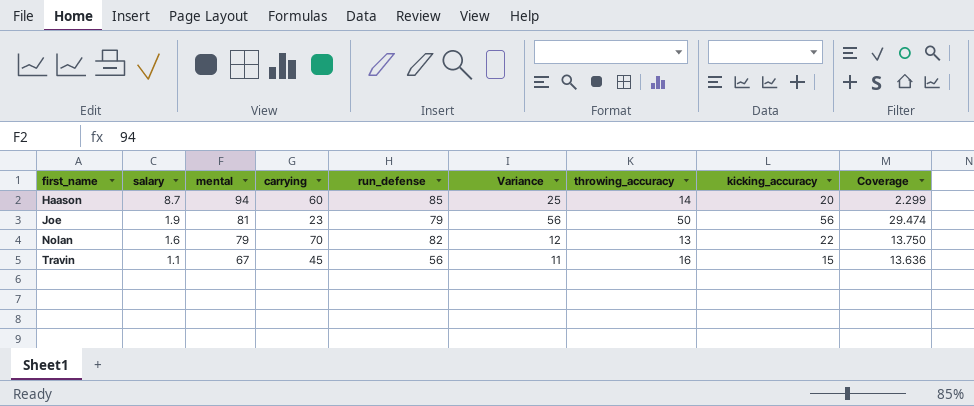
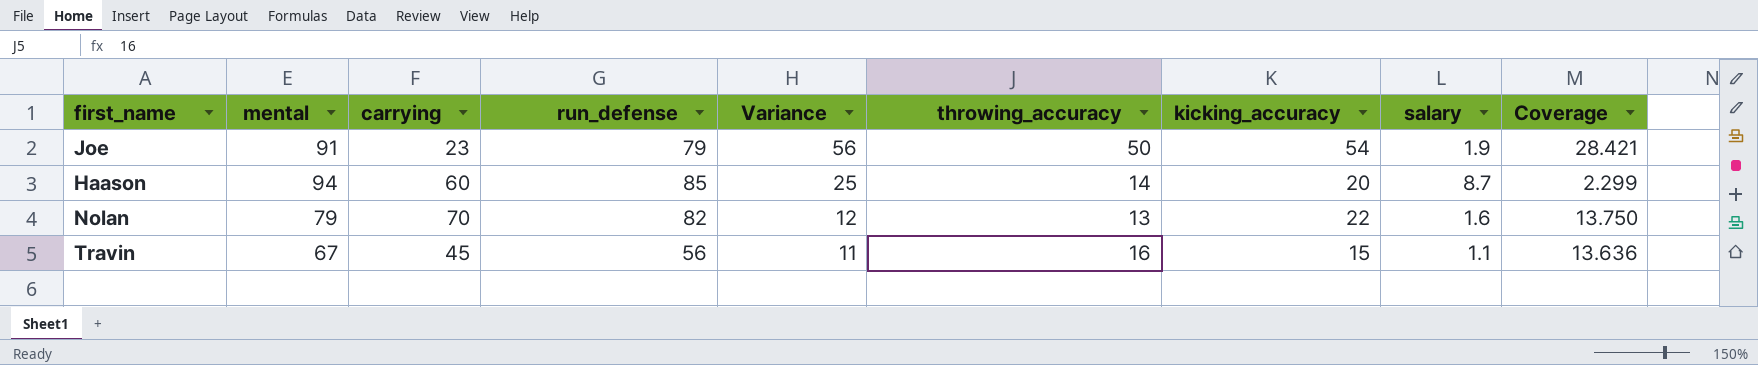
row order: first_name ascending -> Variance descending
column salary | position: 2 -> 8
Joe | mental: 81 -> 91
Joe | kicking_accuracy: 56 -> 54
Joe | Coverage: 29.474 -> 28.421

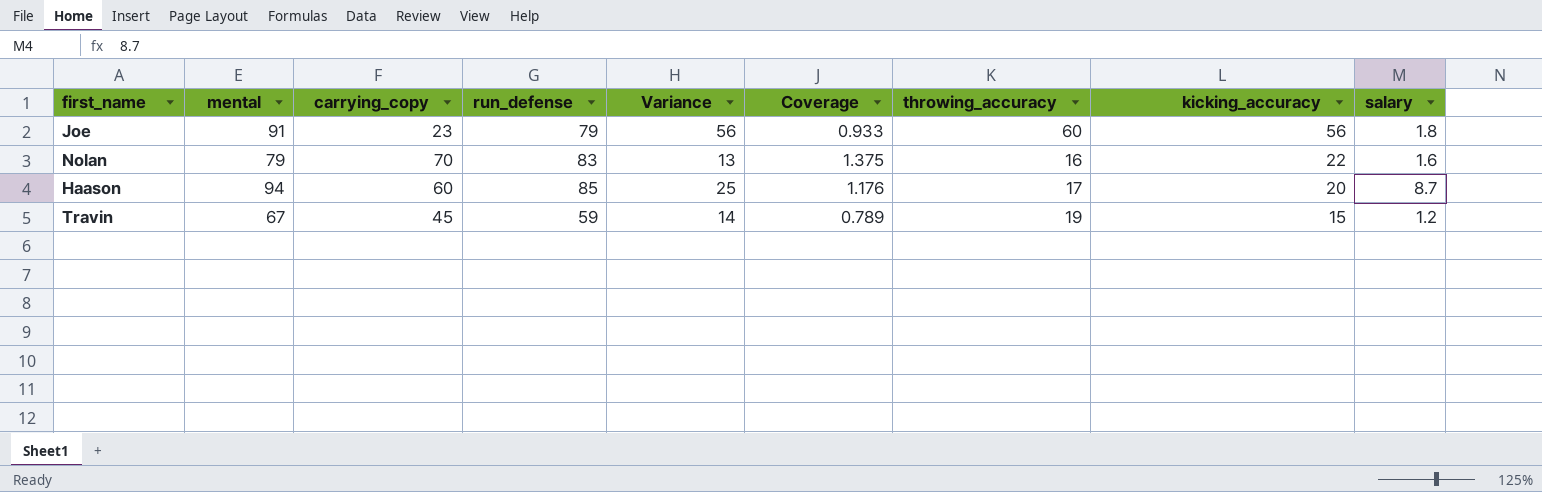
row order: Variance descending -> kicking_accuracy descending
column name: carrying -> carrying_copy
column Coverage | formula: [kicking_accuracy] / [salary] -> [kicking_accuracy] / [throwing_accuracy]
column Coverage | position: 9 -> 6
Joe | throwing_accuracy: 50 -> 60
Joe | kicking_accuracy: 54 -> 56
Joe | salary: 1.9 -> 1.8
Nolan | run_defense: 82 -> 83
Nolan | Variance: 12 -> 13
Nolan | throwing_accuracy: 13 -> 16
Haason | throwing_accuracy: 14 -> 17
Travin | run_defense: 56 -> 59
Travin | Variance: 11 -> 14
Travin | throwing_accuracy: 16 -> 19
Travin | salary: 1.1 -> 1.2

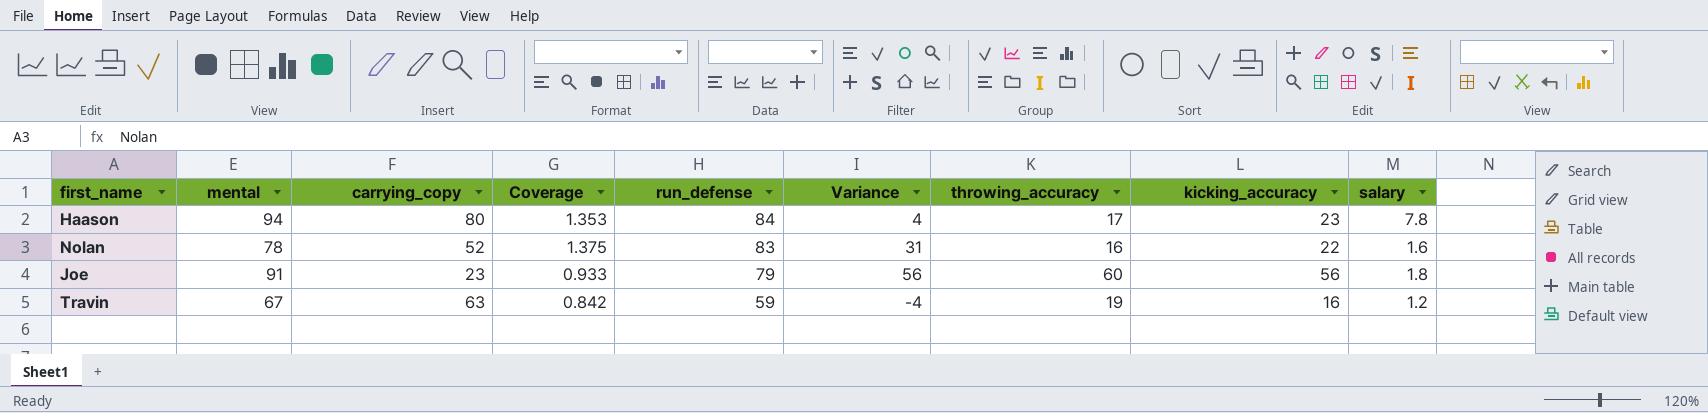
row order: kicking_accuracy descending -> run_defense descending
column Coverage | position: 6 -> 4
Haason | carrying_copy: 60 -> 80
Haason | Coverage: 1.176 -> 1.353
Haason | run_defense: 85 -> 84
Haason | Variance: 25 -> 4
Haason | kicking_accuracy: 20 -> 23
Haason | salary: 8.7 -> 7.8
Nolan | mental: 79 -> 78
Nolan | carrying_copy: 70 -> 52
Nolan | Variance: 13 -> 31
Travin | carrying_copy: 45 -> 63
Travin | Coverage: 0.789 -> 0.842
Travin | Variance: 14 -> -4
Travin | kicking_accuracy: 15 -> 16

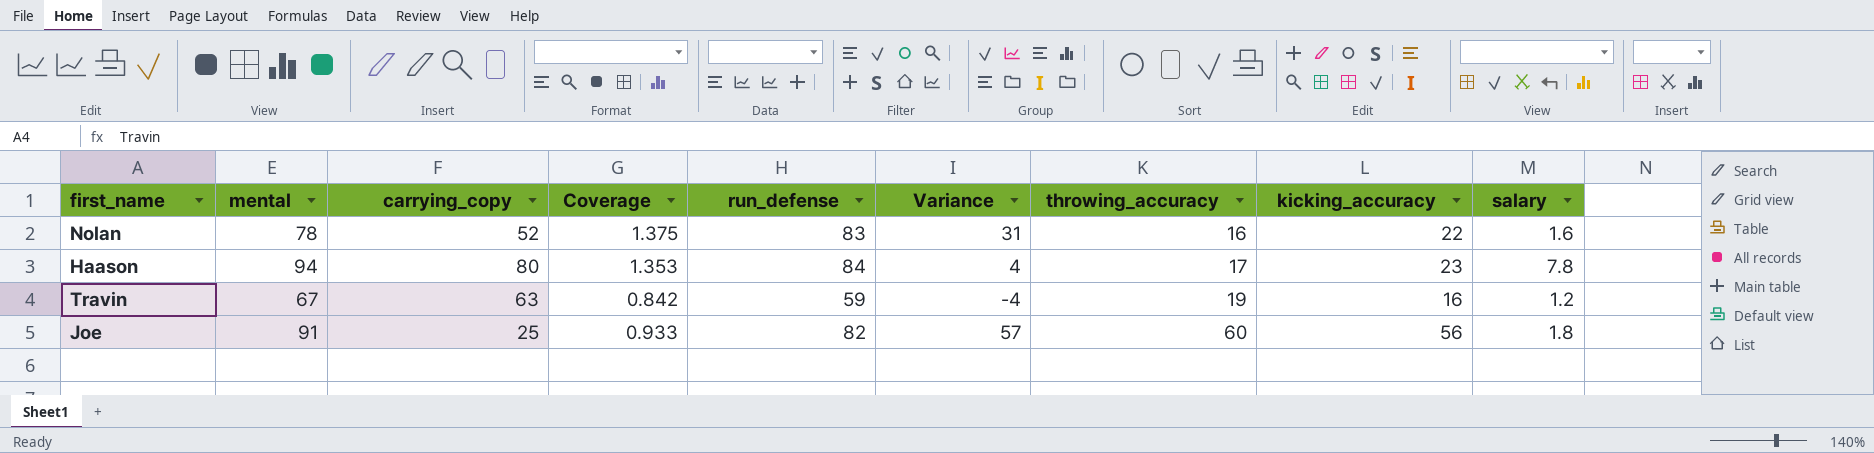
row order: run_defense descending -> throwing_accuracy ascending
Joe | carrying_copy: 23 -> 25
Joe | run_defense: 79 -> 82
Joe | Variance: 56 -> 57

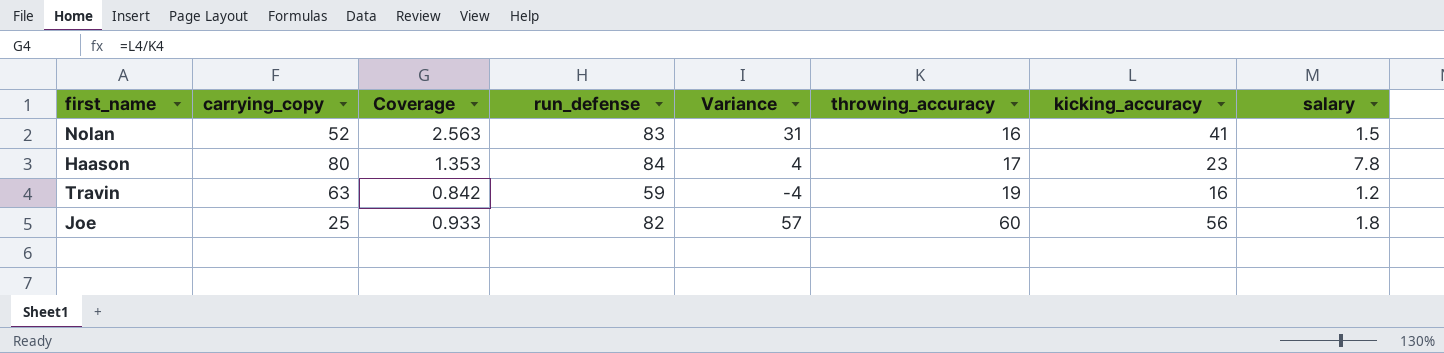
column mental | position: 2 -> none
Nolan | Coverage: 1.375 -> 2.563
Nolan | kicking_accuracy: 22 -> 41
Nolan | salary: 1.6 -> 1.5

